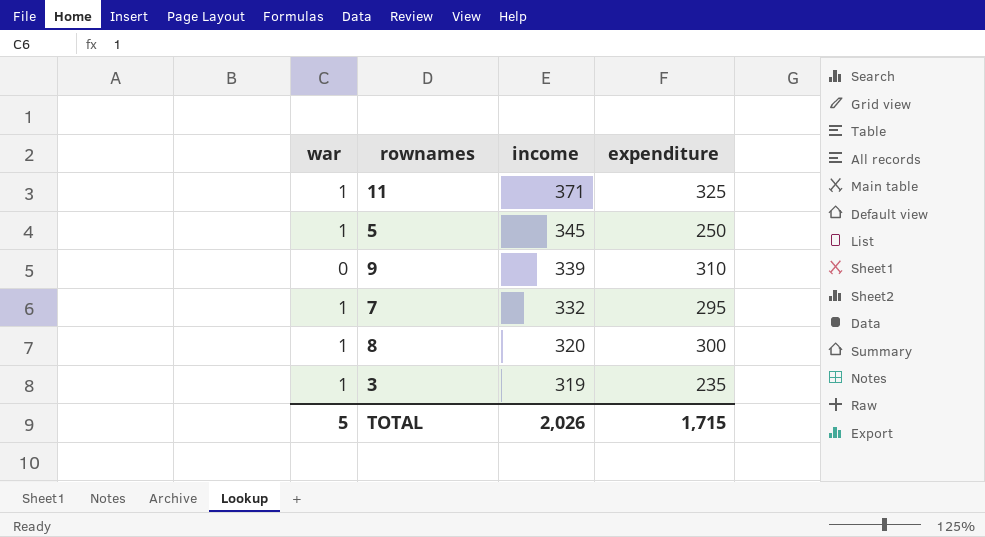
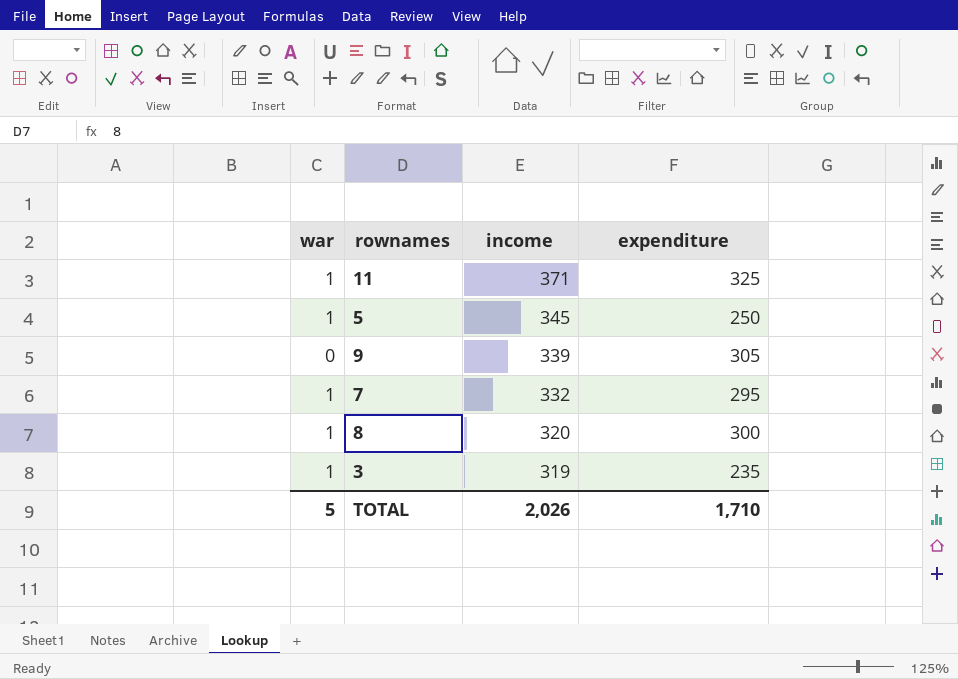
9 | expenditure: 310 -> 305
TOTAL | expenditure: 1,715 -> 1,710

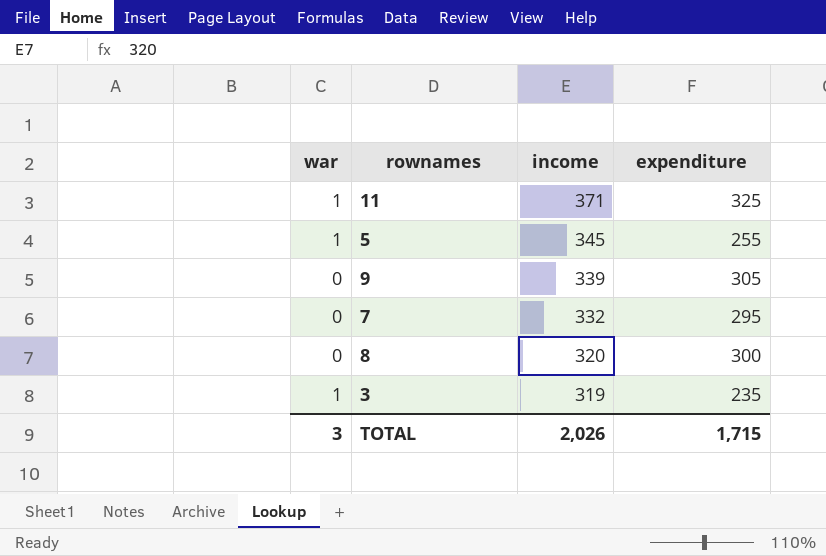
5 | expenditure: 250 -> 255
7 | war: 1 -> 0
8 | war: 1 -> 0
TOTAL | war: 5 -> 3
TOTAL | expenditure: 1,710 -> 1,715

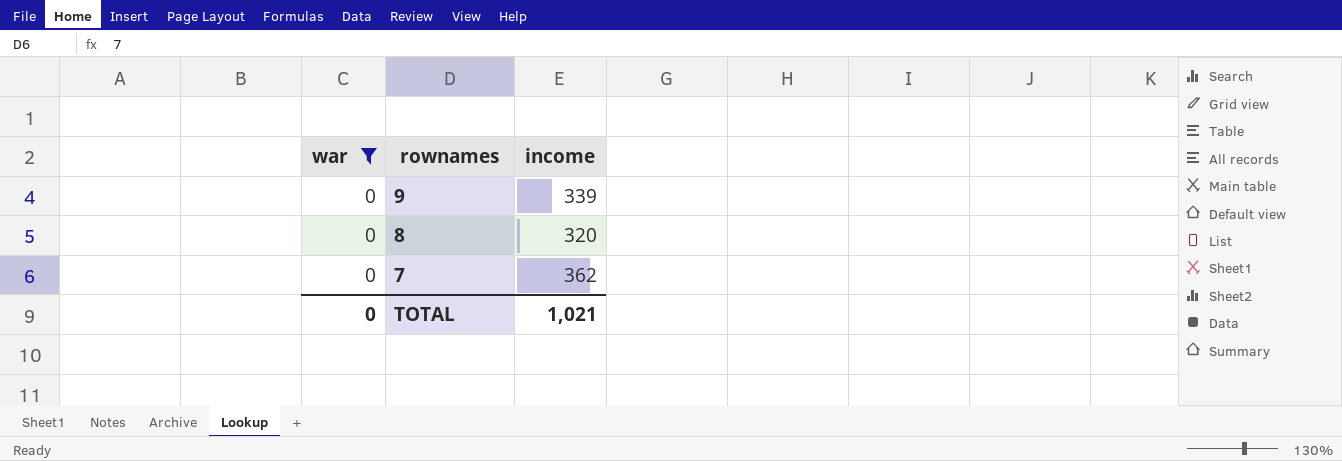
filter: none -> war = 0
row order: income descending -> rownames descending
column expenditure | position: 4 -> none
7 | income: 332 -> 362
TOTAL | war: 3 -> 0
TOTAL | income: 2,026 -> 1,021

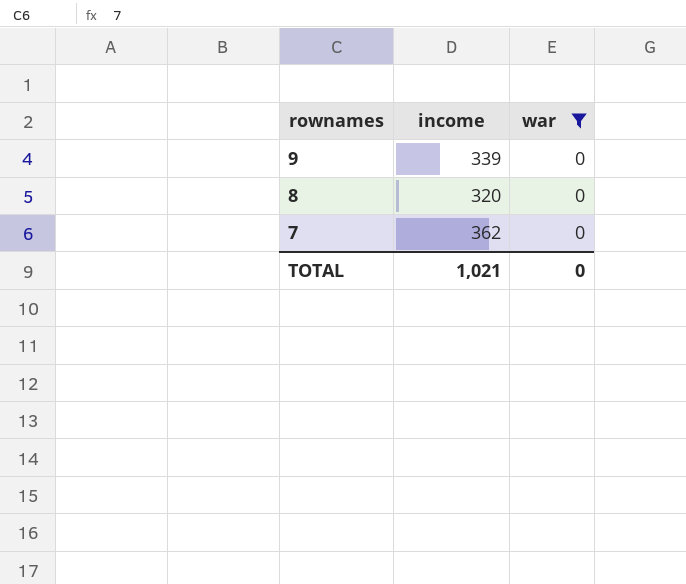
column war | position: 1 -> 3

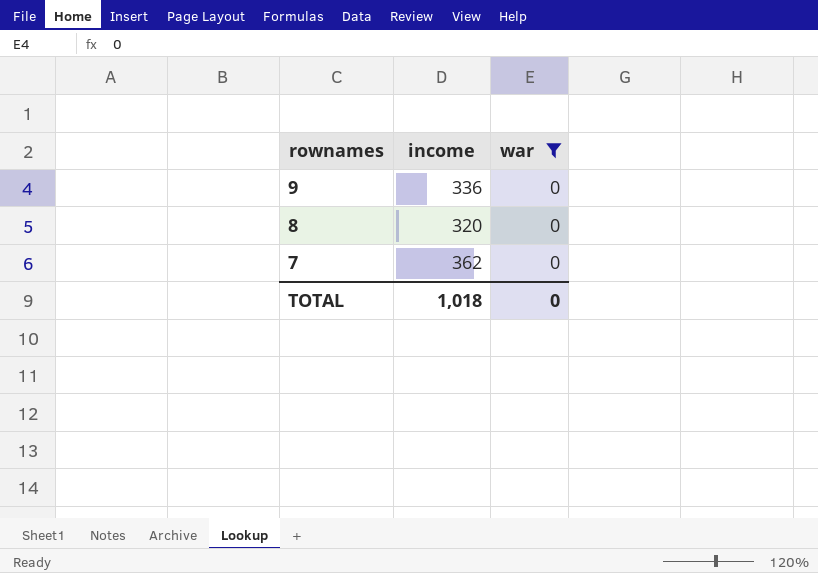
9 | income: 339 -> 336
TOTAL | income: 1,021 -> 1,018

